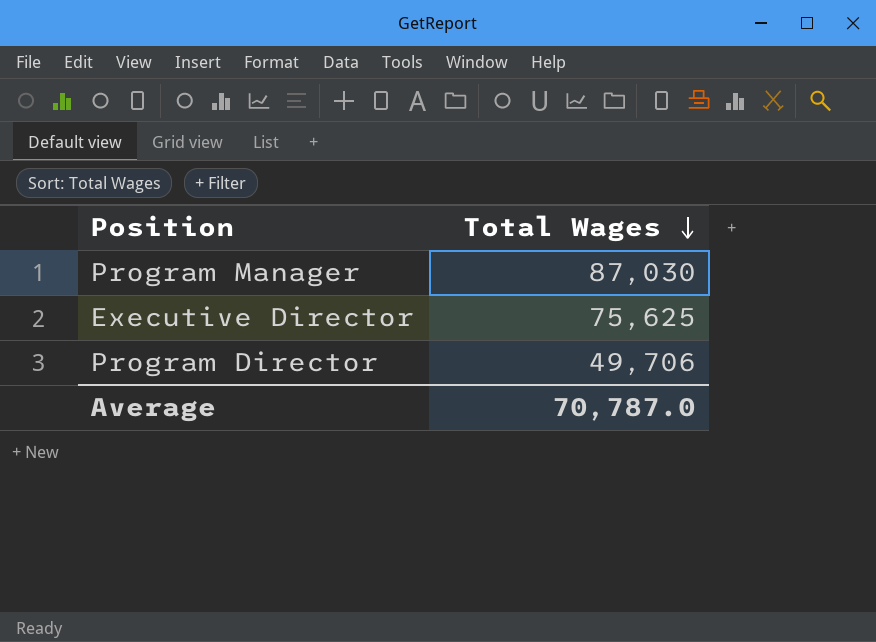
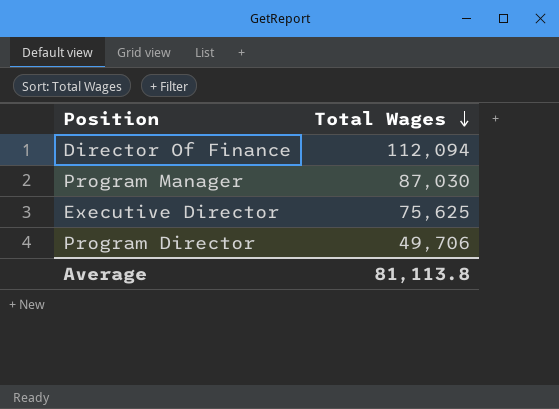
row Director Of Finance: none -> 112,094
Average | Total Wages: 70,787.0 -> 81,113.8

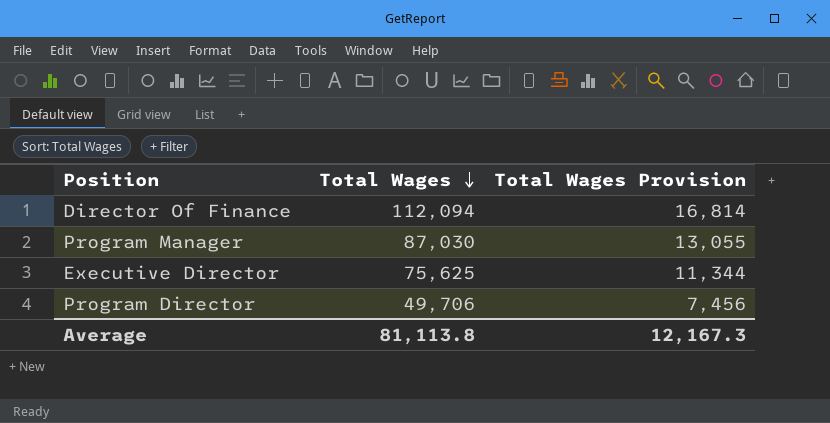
column Total Wages Provision | formula: none -> [Total Wages] * 0.15

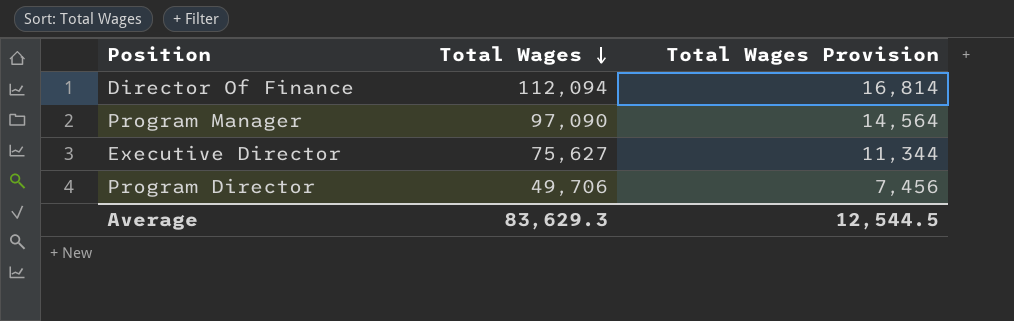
Program Manager | Total Wages: 87,030 -> 97,090
Program Manager | Total Wages Provision: 13,055 -> 14,564
Executive Director | Total Wages: 75,625 -> 75,627
Average | Total Wages: 81,113.8 -> 83,629.3
Average | Total Wages Provision: 12,167.3 -> 12,544.5

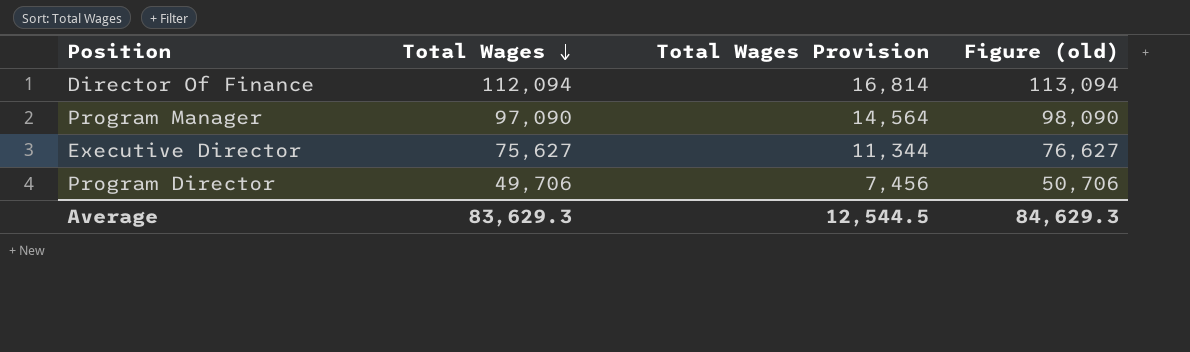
column Figure (old) | formula: none -> [Total Wages] + 1000

